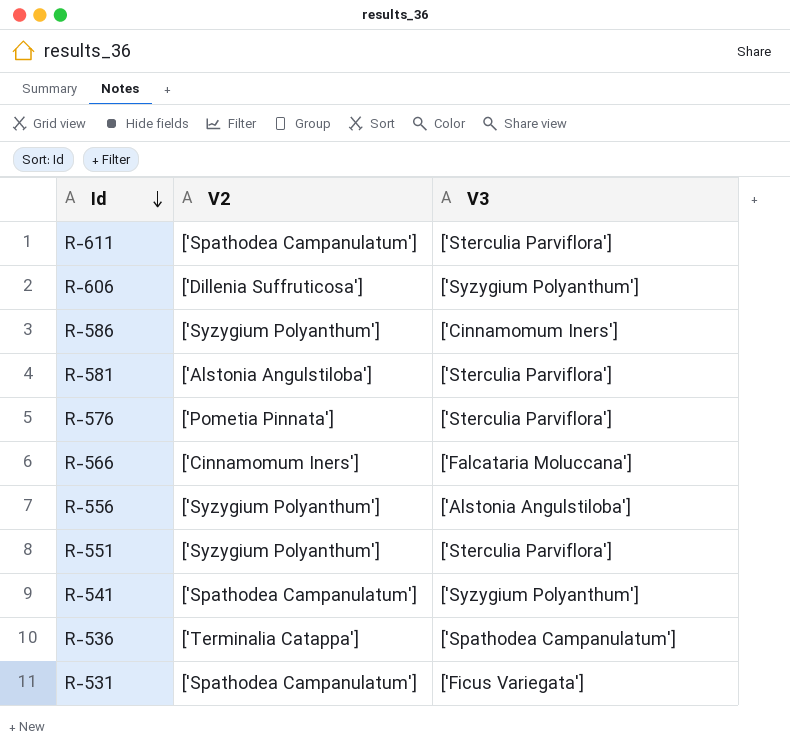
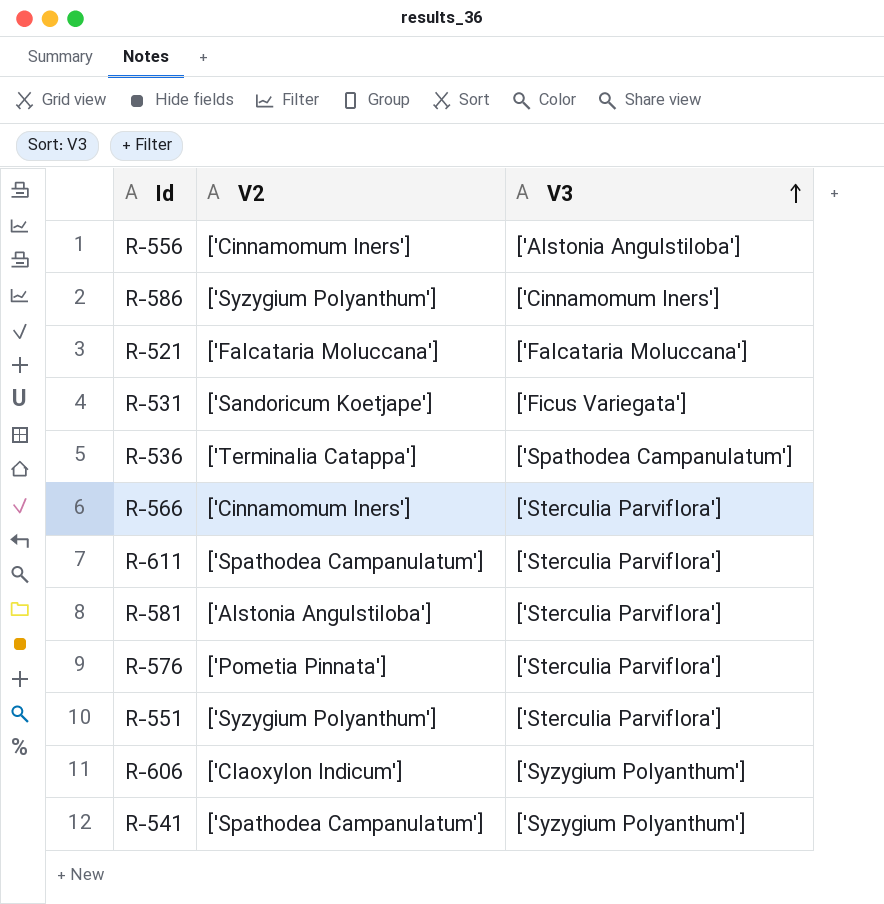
row order: Id descending -> V3 ascending
R-556 | V2: ['Syzygium Polyanthum'] -> ['Cinnamomum Iners']
row R-521: none -> ['Falcataria Moluccana'] | ['Falcataria Moluccana']
R-531 | V2: ['Spathodea Campanulatum'] -> ['Sandoricum Koetjape']
R-566 | V3: ['Falcataria Moluccana'] -> ['Sterculia Parviflora']
R-606 | V2: ['Dillenia Suffruticosa'] -> ['Claoxylon Indicum']

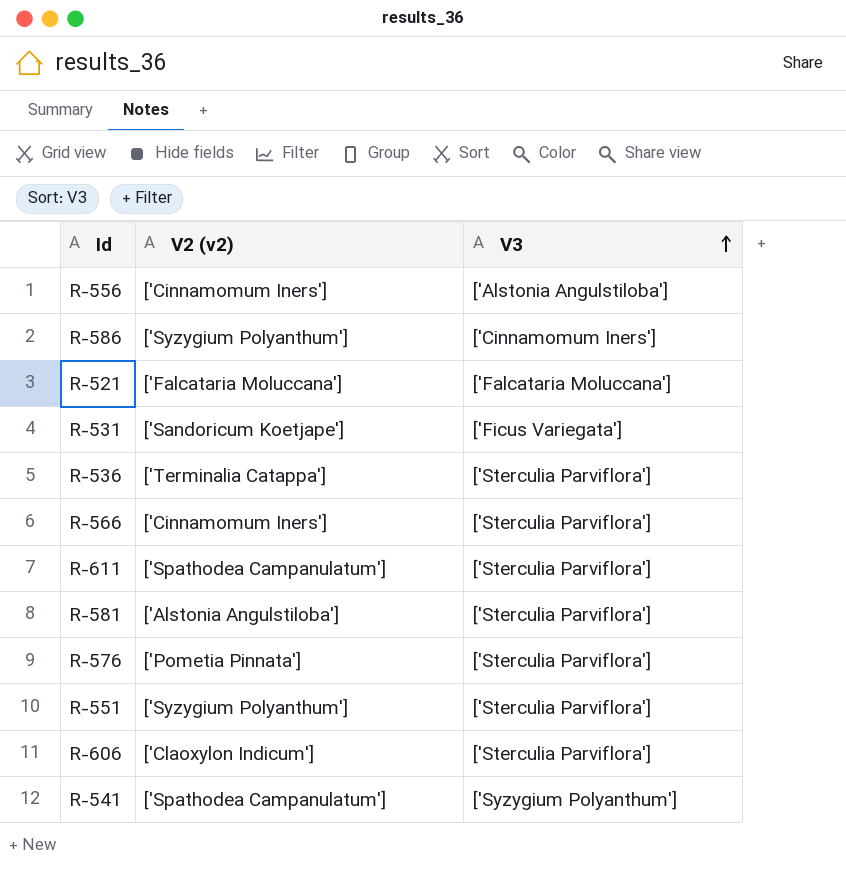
column name: V2 -> V2 (v2)
R-536 | V3: ['Spathodea Campanulatum'] -> ['Sterculia Parviflora']
R-606 | V3: ['Syzygium Polyanthum'] -> ['Sterculia Parviflora']

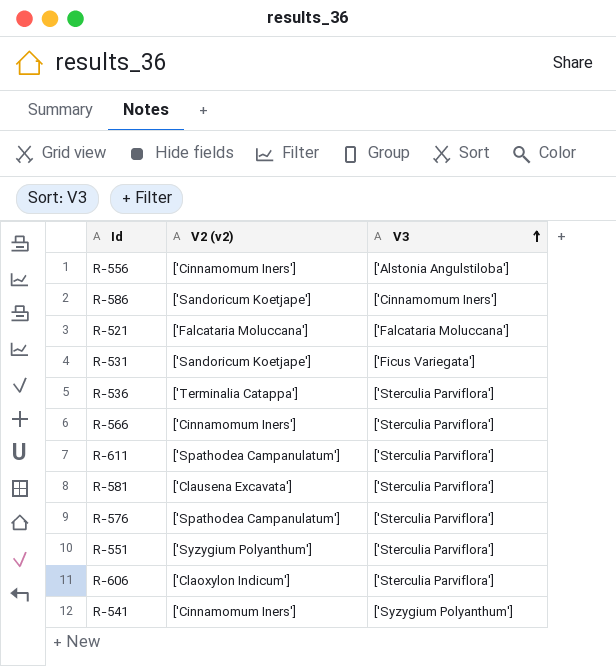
R-586 | V2 (v2): ['Syzygium Polyanthum'] -> ['Sandoricum Koetjape']
R-581 | V2 (v2): ['Alstonia Angulstiloba'] -> ['Clausena Excavata']
R-576 | V2 (v2): ['Pometia Pinnata'] -> ['Spathodea Campanulatum']
R-541 | V2 (v2): ['Spathodea Campanulatum'] -> ['Cinnamomum Iners']

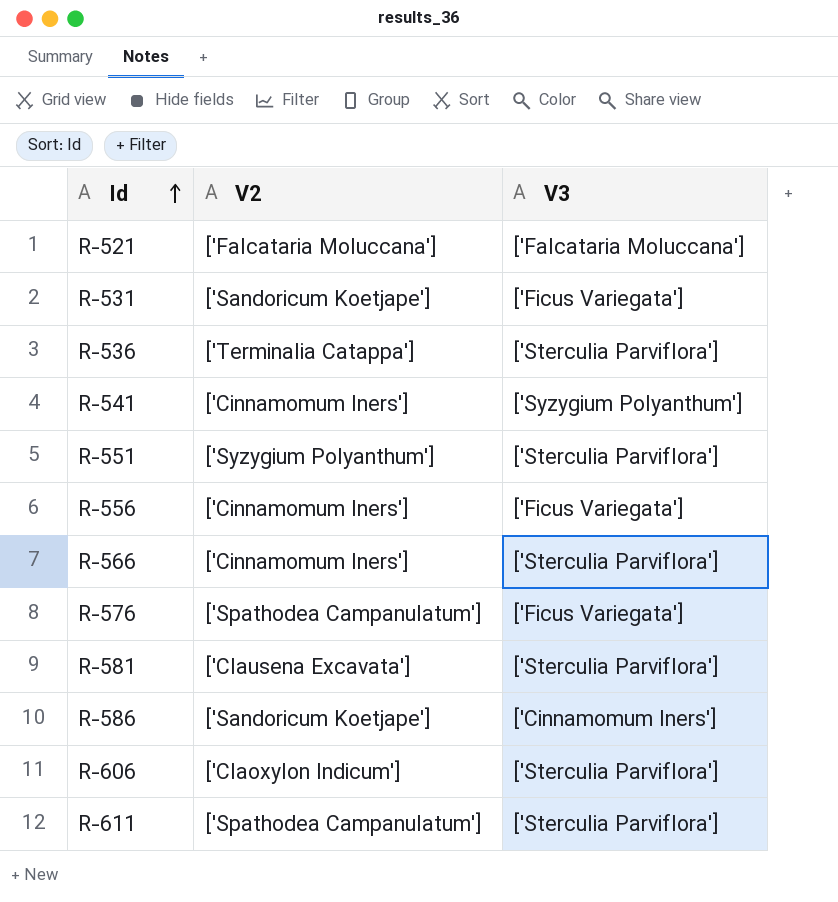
row order: V3 ascending -> Id ascending
column name: V2 (v2) -> V2
R-556 | V3: ['Alstonia Angulstiloba'] -> ['Ficus Variegata']
R-576 | V3: ['Sterculia Parviflora'] -> ['Ficus Variegata']

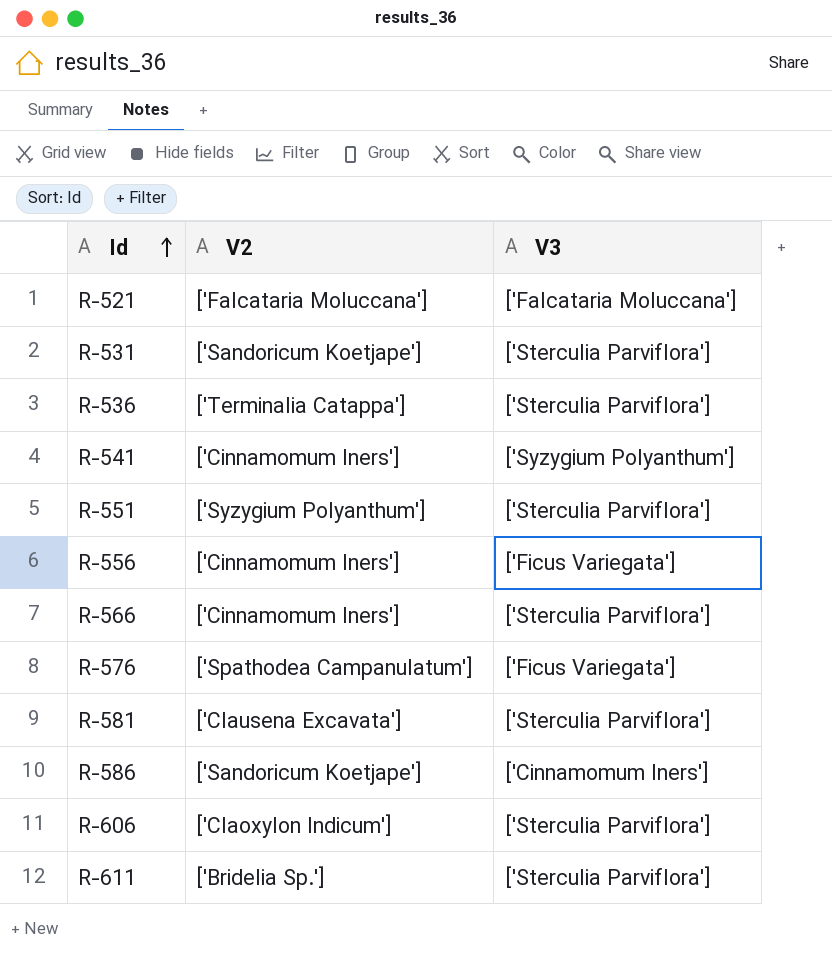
R-531 | V3: ['Ficus Variegata'] -> ['Sterculia Parviflora']
R-611 | V2: ['Spathodea Campanulatum'] -> ['Bridelia Sp.']

